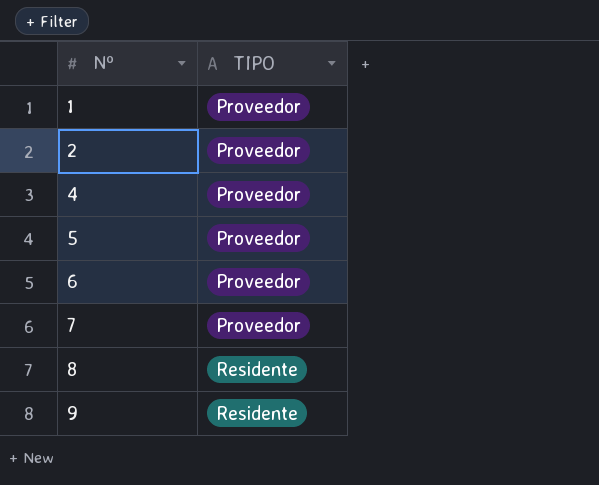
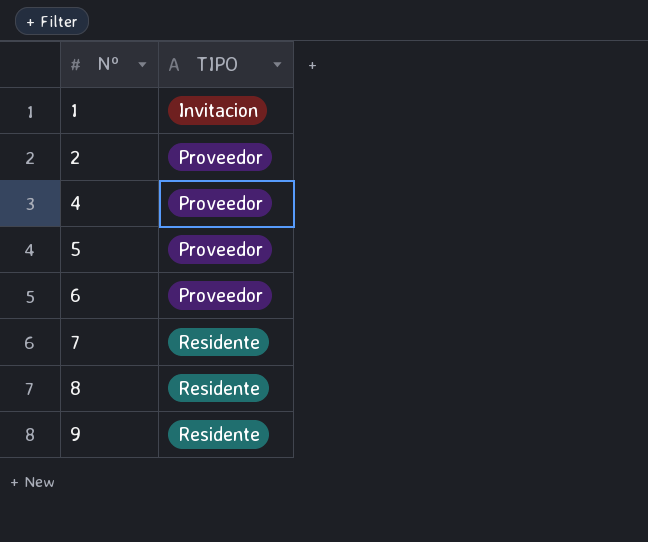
1 | TIPO: Proveedor -> Invitacion
7 | TIPO: Proveedor -> Residente

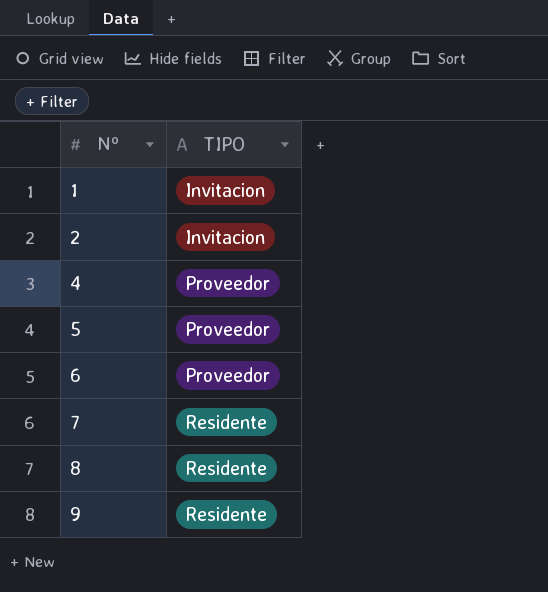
2 | TIPO: Proveedor -> Invitacion

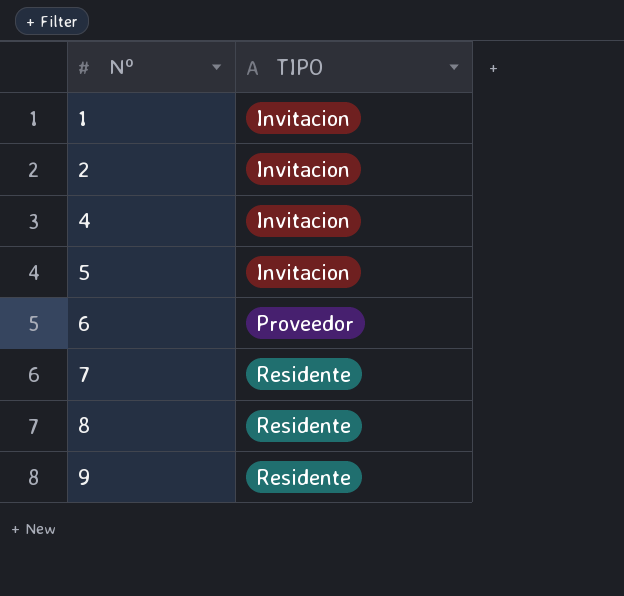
4 | TIPO: Proveedor -> Invitacion
5 | TIPO: Proveedor -> Invitacion

